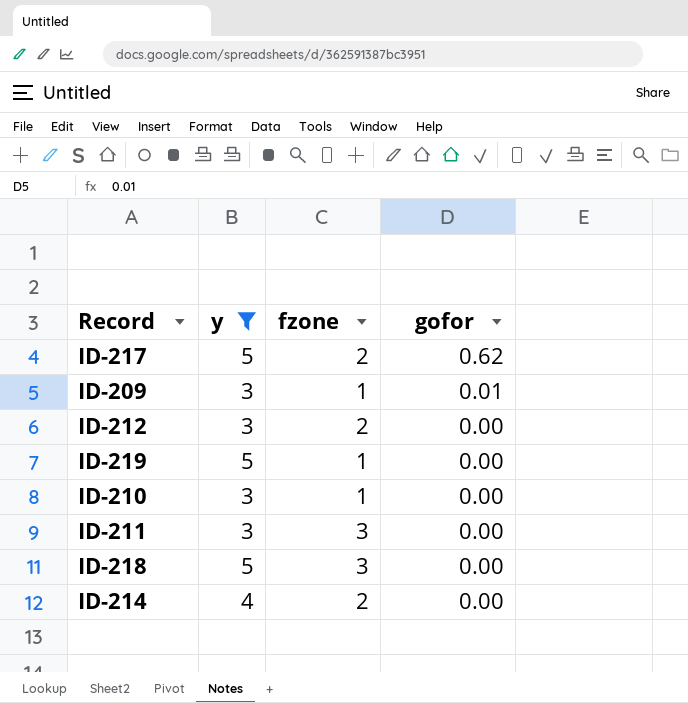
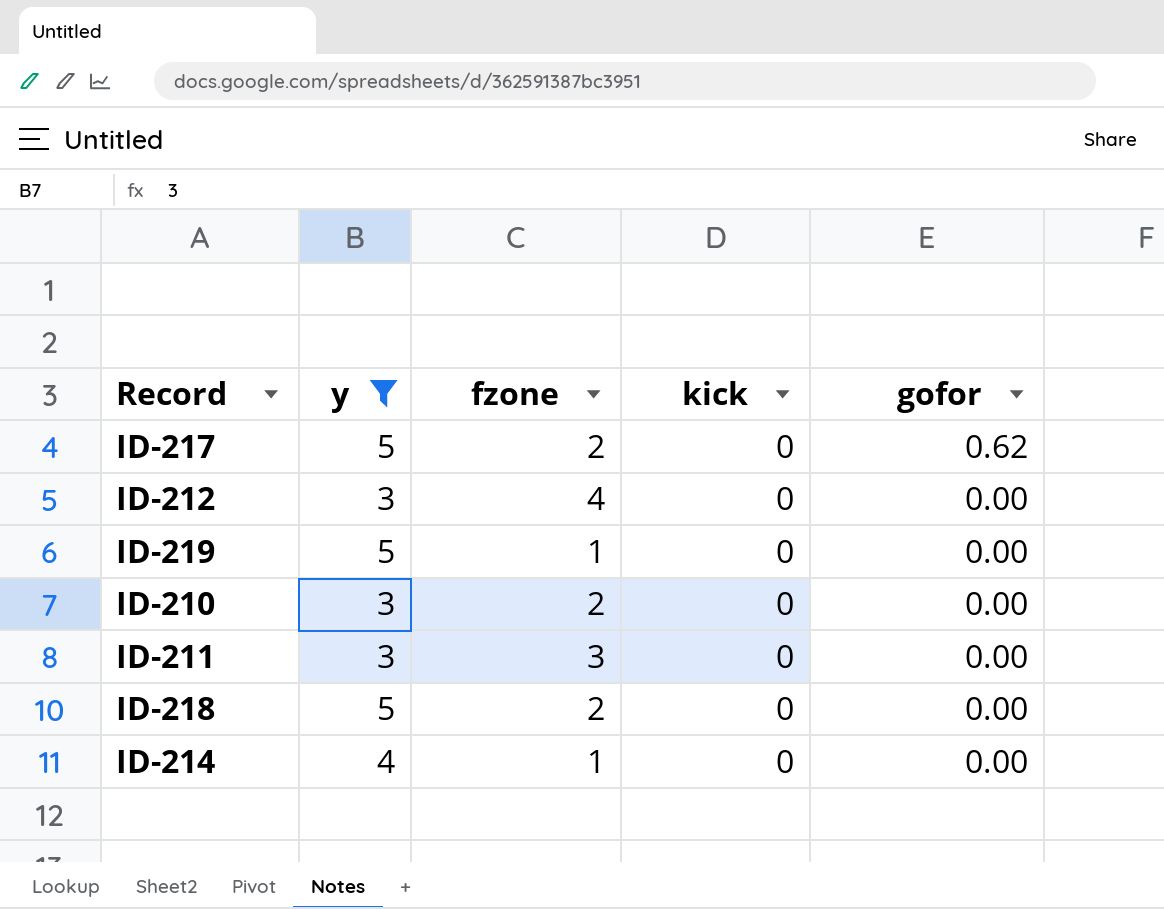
column kick | position: none -> 4
row ID-209: 3 | 1 | 0.01 -> none
ID-212 | fzone: 2 -> 4
ID-210 | fzone: 1 -> 2
ID-218 | fzone: 3 -> 2
ID-214 | fzone: 2 -> 1

